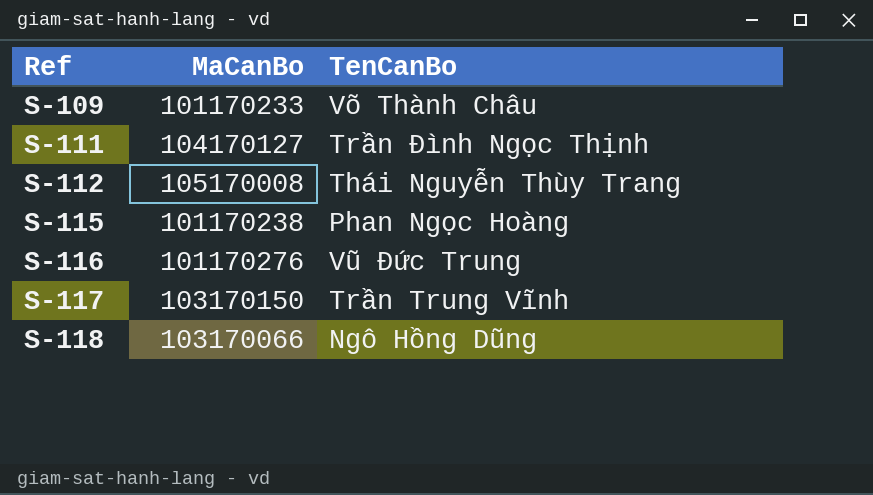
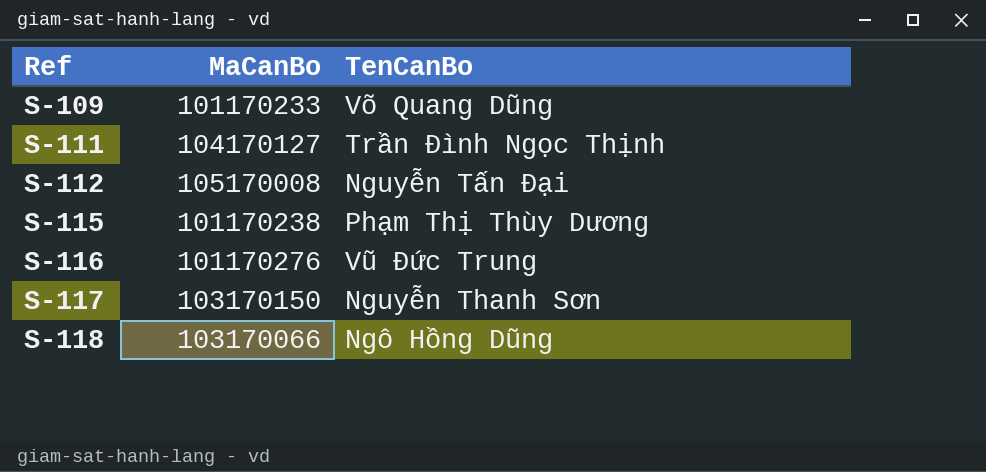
S-109 | TenCanBo: Võ Thành Châu -> Võ Quang Dũng
S-112 | TenCanBo: Thái Nguyễn Thùy Trang -> Nguyễn Tấn Đại
S-115 | TenCanBo: Phan Ngọc Hoàng -> Phạm Thị Thùy Dương
S-117 | TenCanBo: Trần Trung Vĩnh -> Nguyễn Thanh Sơn

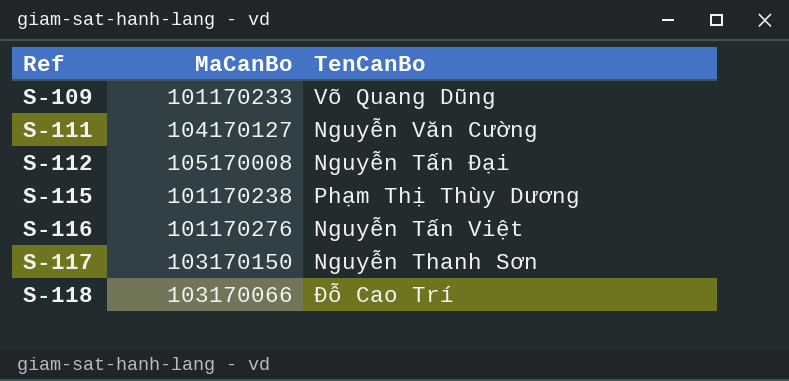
S-111 | TenCanBo: Trần Đình Ngọc Thịnh -> Nguyễn Văn Cường
S-116 | TenCanBo: Vũ Đức Trung -> Nguyễn Tấn Việt
S-118 | TenCanBo: Ngô Hồng Dũng -> Đỗ Cao Trí

